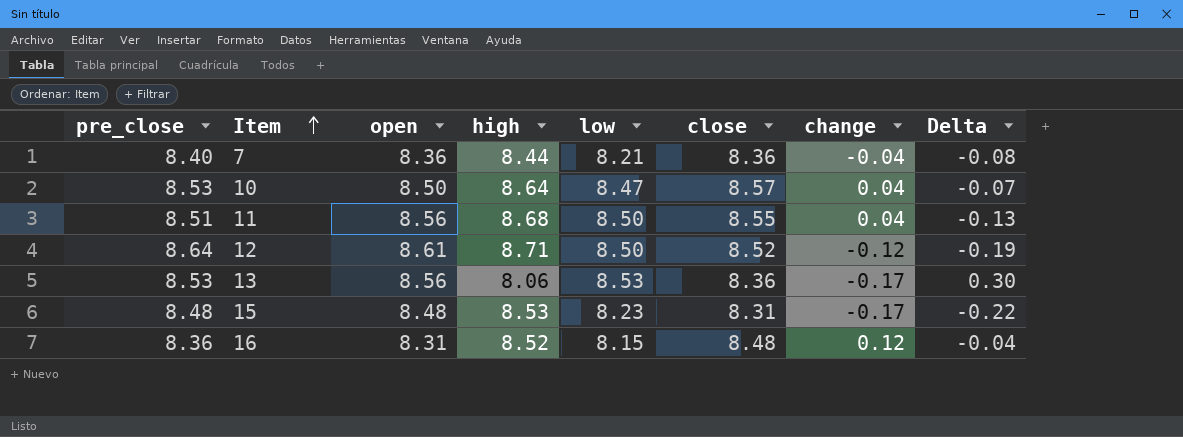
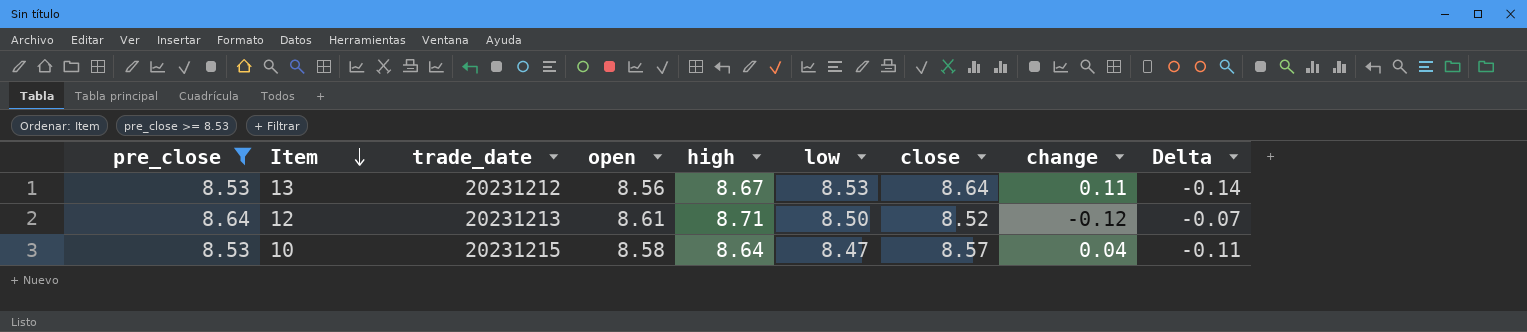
filter: none -> pre_close >= 8.53
row order: Item ascending -> Item descending
column trade_date | position: none -> 3
column Delta | formula: [close] - [high] -> [pre_close] - [high]
13 | high: 8.06 -> 8.67
13 | close: 8.36 -> 8.64
13 | change: -0.17 -> 0.11
10 | open: 8.50 -> 8.58

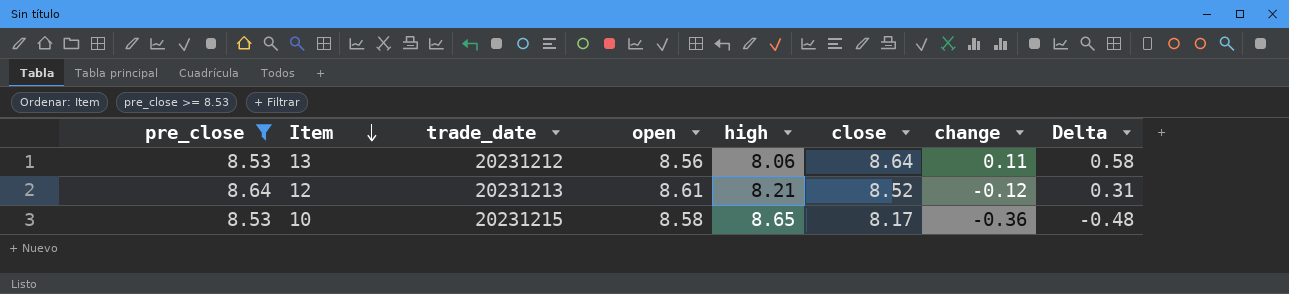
column low | position: 6 -> none
column Delta | formula: [pre_close] - [high] -> [close] - [high]
13 | high: 8.67 -> 8.06
12 | high: 8.71 -> 8.21
10 | high: 8.64 -> 8.65
10 | close: 8.57 -> 8.17
10 | change: 0.04 -> -0.36

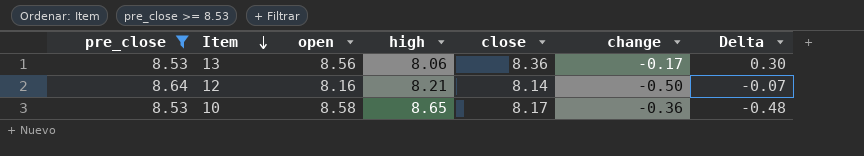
column trade_date | position: 3 -> none
13 | close: 8.64 -> 8.36
13 | change: 0.11 -> -0.17
13 | Delta: 0.58 -> 0.30
12 | open: 8.61 -> 8.16
12 | close: 8.52 -> 8.14
12 | change: -0.12 -> -0.50
12 | Delta: 0.31 -> -0.07

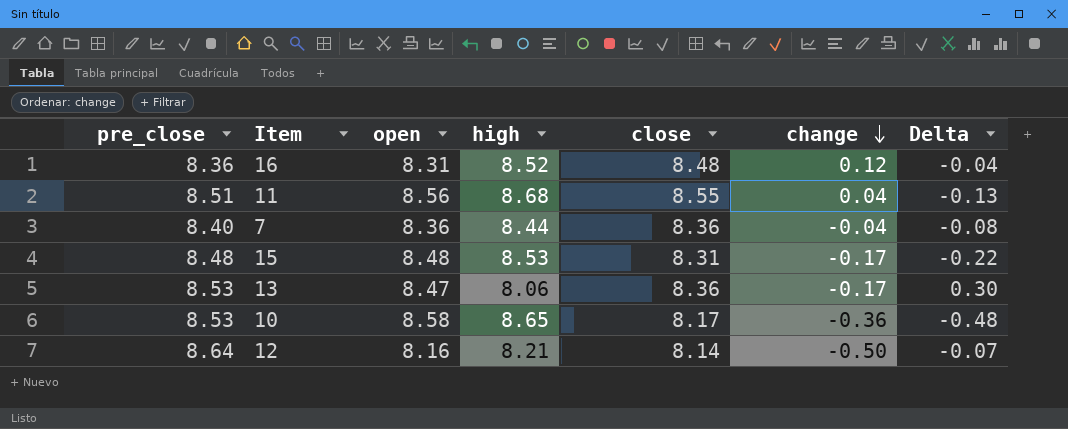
filter: pre_close >= 8.53 -> none
row order: Item descending -> change descending
13 | open: 8.56 -> 8.47

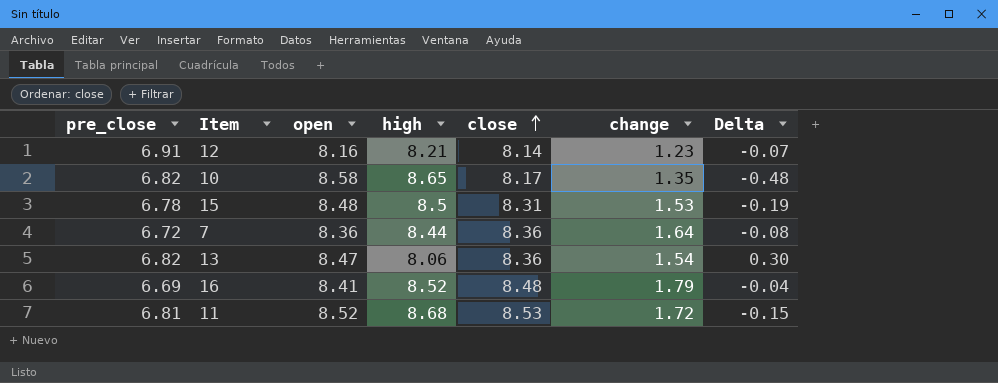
row order: change descending -> close ascending
12 | pre_close: 8.64 -> 6.91
12 | change: -0.50 -> 1.23
10 | pre_close: 8.53 -> 6.82
10 | change: -0.36 -> 1.35
15 | pre_close: 8.48 -> 6.78
15 | high: 8.53 -> 8.5
15 | change: -0.17 -> 1.53
15 | Delta: -0.22 -> -0.19
7 | pre_close: 8.40 -> 6.72
7 | change: -0.04 -> 1.64
13 | pre_close: 8.53 -> 6.82
13 | change: -0.17 -> 1.54
16 | pre_close: 8.36 -> 6.69
16 | open: 8.31 -> 8.41
16 | change: 0.12 -> 1.79
11 | pre_close: 8.51 -> 6.81
11 | open: 8.56 -> 8.52
11 | close: 8.55 -> 8.53
11 | change: 0.04 -> 1.72
11 | Delta: -0.13 -> -0.15

